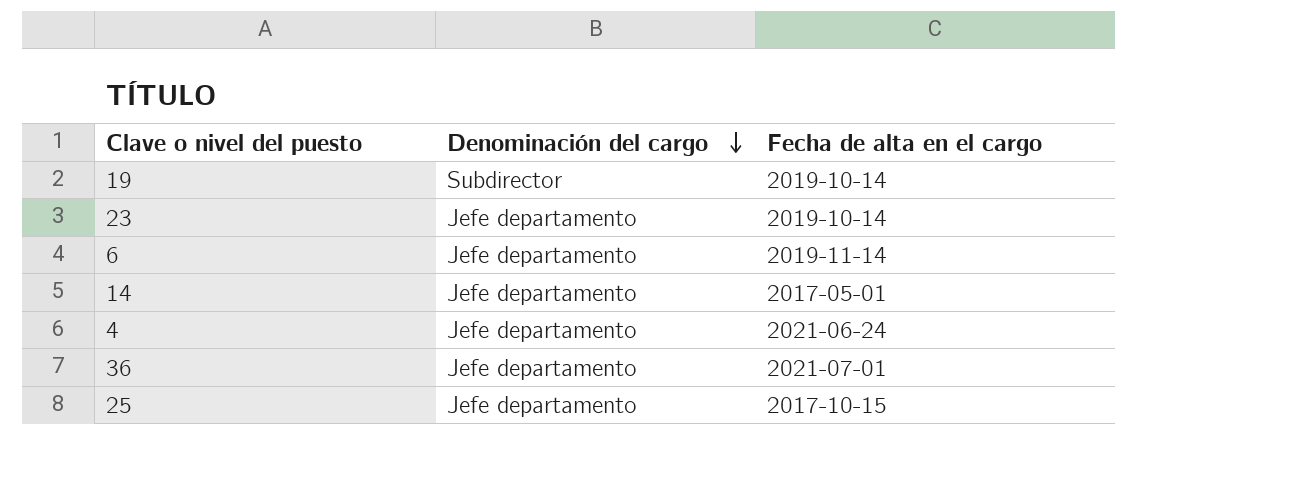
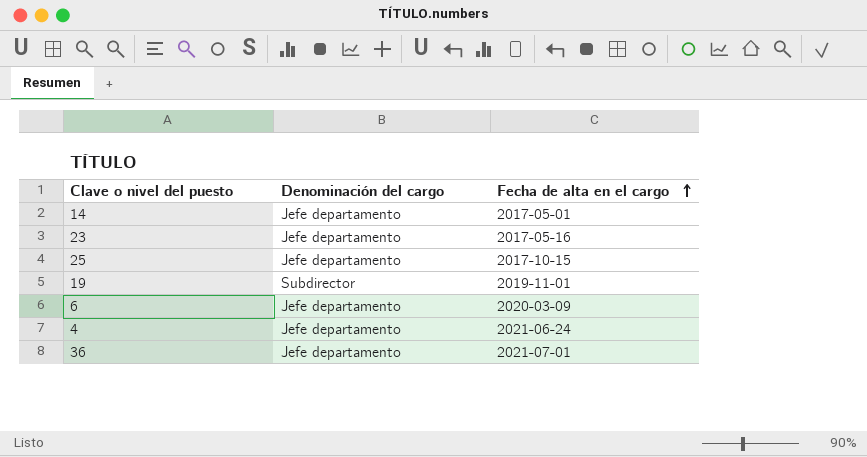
row order: Denominación del cargo descending -> Fecha de alta en el cargo ascending
23 | Fecha de alta en el cargo: 2019-10-14 -> 2017-05-16
19 | Fecha de alta en el cargo: 2019-10-14 -> 2019-11-01
6 | Fecha de alta en el cargo: 2019-11-14 -> 2020-03-09

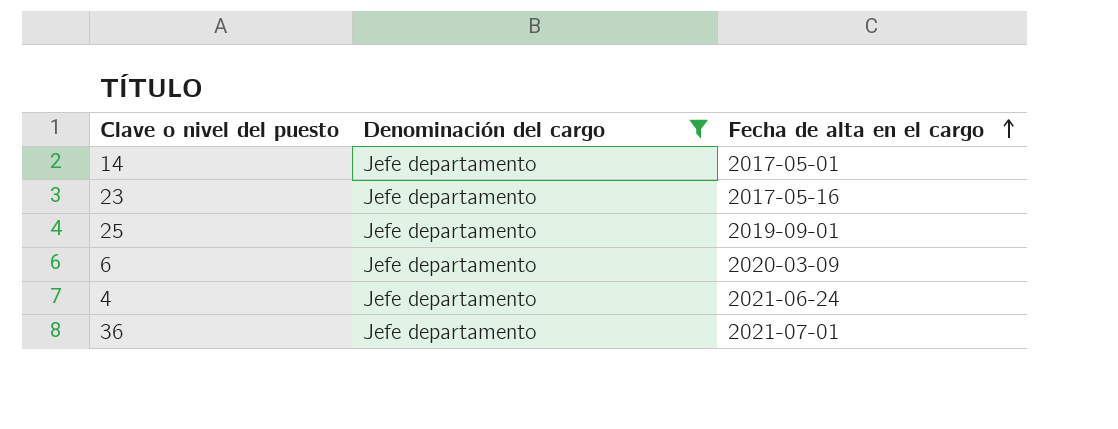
filter: none -> Denominación del cargo = Jefe departamento
25 | Fecha de alta en el cargo: 2017-10-15 -> 2019-09-01

